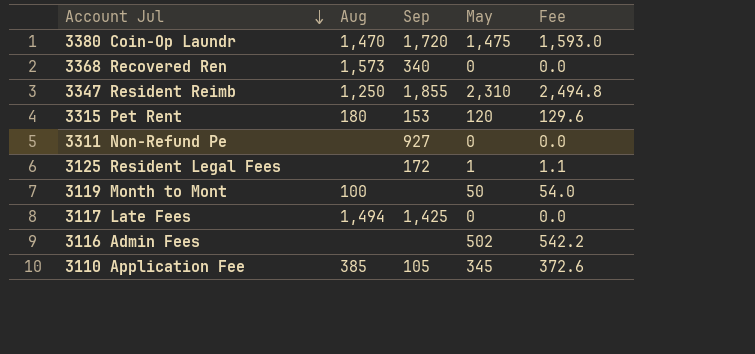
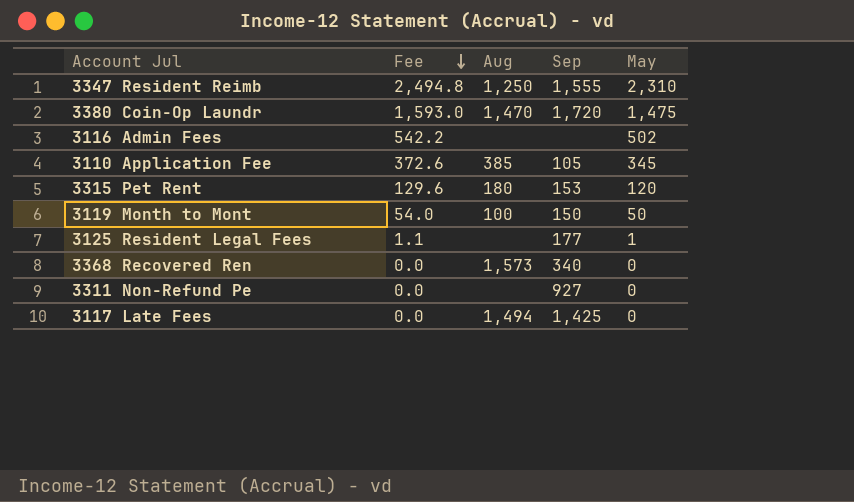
row order: Account Jul descending -> Fee descending
column Fee | position: 5 -> 2
3347 Resident Reimb | Sep: 1,855 -> 1,555
3119 Month to Mont | Sep: none -> 150
3125 Resident Legal Fees | Sep: 172 -> 177

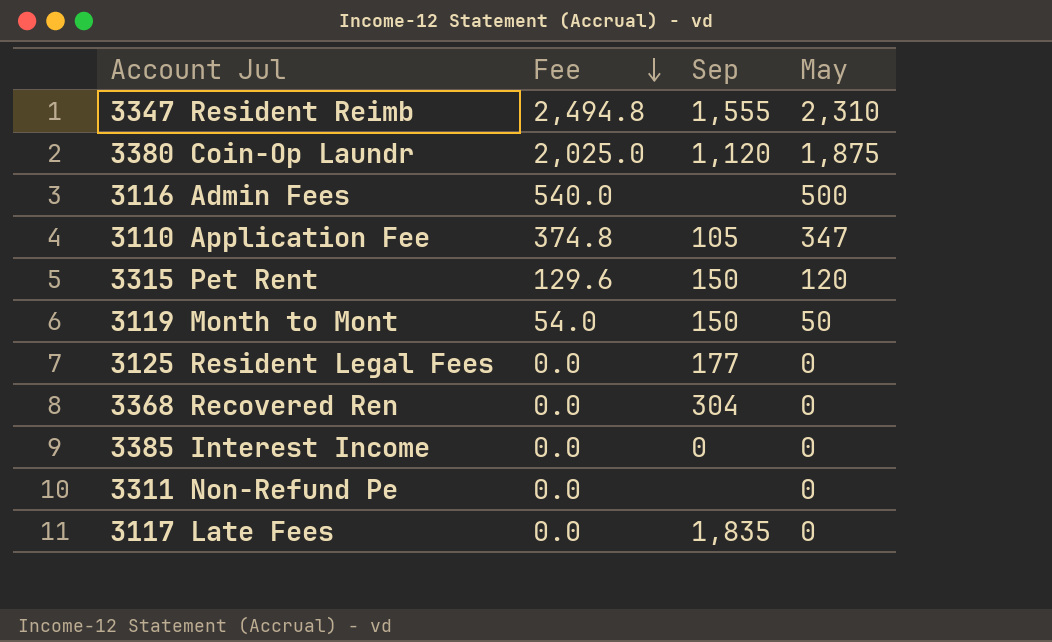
column Aug | position: 3 -> none
3380 Coin-Op Laundr | Fee: 1,593.0 -> 2,025.0
3380 Coin-Op Laundr | Sep: 1,720 -> 1,120
3380 Coin-Op Laundr | May: 1,475 -> 1,875
3116 Admin Fees | Fee: 542.2 -> 540.0
3116 Admin Fees | May: 502 -> 500
3110 Application Fee | Fee: 372.6 -> 374.8
3110 Application Fee | May: 345 -> 347
3315 Pet Rent | Sep: 153 -> 150
3125 Resident Legal Fees | Fee: 1.1 -> 0.0
3125 Resident Legal Fees | May: 1 -> 0
3368 Recovered Ren | Sep: 340 -> 304
row 3385 Interest Income: none -> 0.0 | 0 | 0
3311 Non-Refund Pe | Sep: 927 -> none
3117 Late Fees | Sep: 1,425 -> 1,835

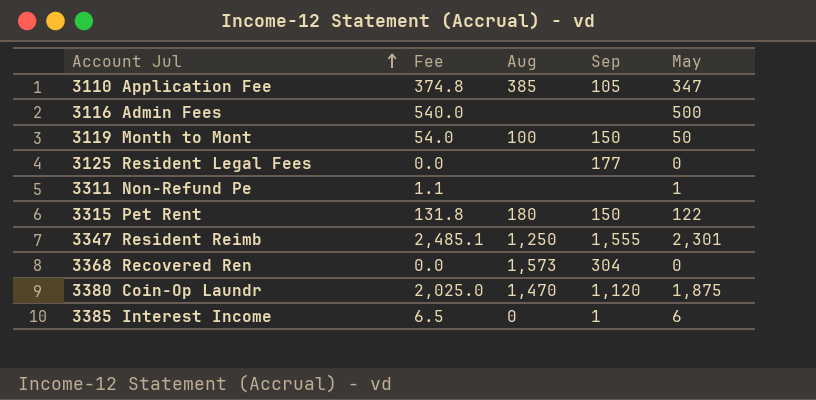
row order: Fee descending -> Account Jul ascending
column Aug | position: none -> 3
row 3117 Late Fees: 0.0 | 1,835 | 0 -> none
3311 Non-Refund Pe | Fee: 0.0 -> 1.1
3311 Non-Refund Pe | May: 0 -> 1
3315 Pet Rent | Fee: 129.6 -> 131.8
3315 Pet Rent | May: 120 -> 122
3347 Resident Reimb | Fee: 2,494.8 -> 2,485.1
3347 Resident Reimb | May: 2,310 -> 2,301
3385 Interest Income | Fee: 0.0 -> 6.5
3385 Interest Income | Sep: 0 -> 1
3385 Interest Income | May: 0 -> 6

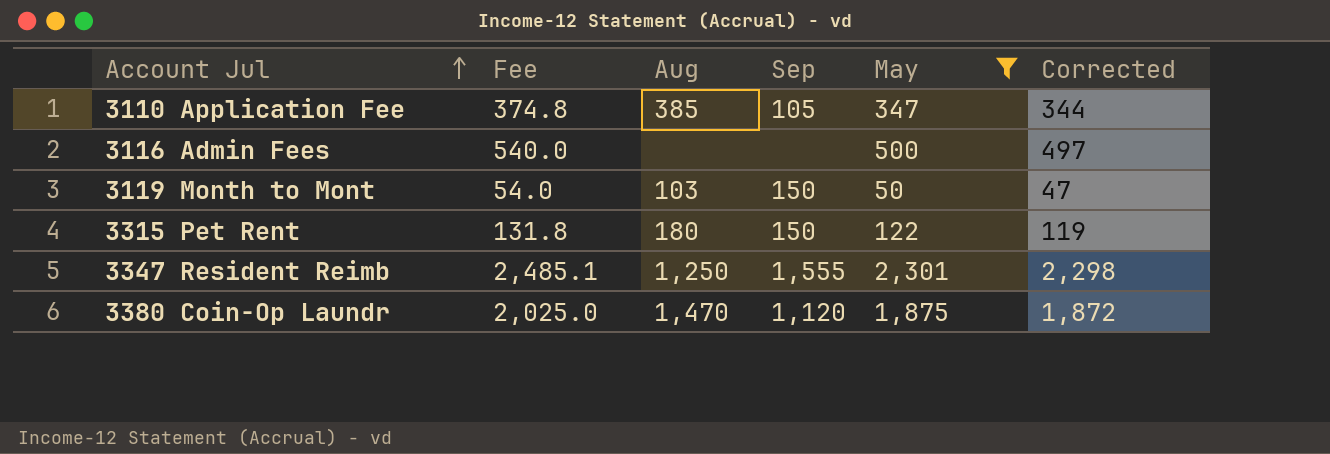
filter: none -> May >= 50
column Corrected | formula: none -> [May] - 3
3119 Month to Mont | Aug: 100 -> 103

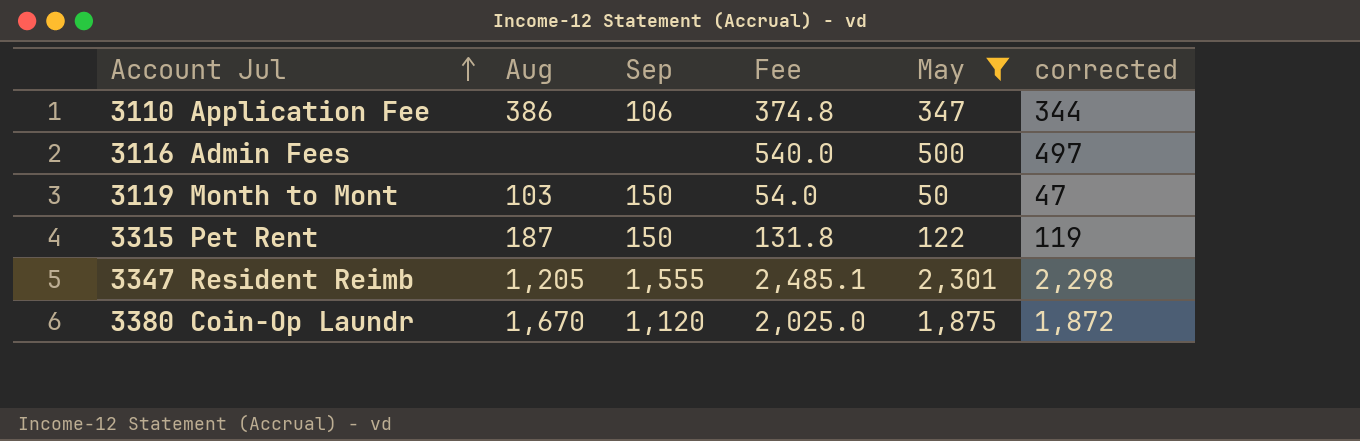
column Fee | position: 2 -> 4
column name: Corrected -> corrected
3110 Application Fee | Aug: 385 -> 386
3110 Application Fee | Sep: 105 -> 106
3315 Pet Rent | Aug: 180 -> 187
3347 Resident Reimb | Aug: 1,250 -> 1,205
3380 Coin-Op Laundr | Aug: 1,470 -> 1,670

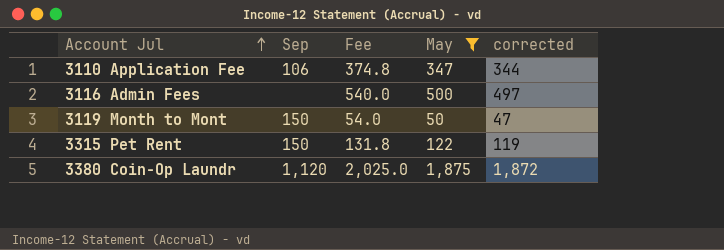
column Aug | position: 2 -> none
row 3347 Resident Reimb: 1,205 | 1,555 | 2,485.1 | 2,301 | 2,298 -> none

